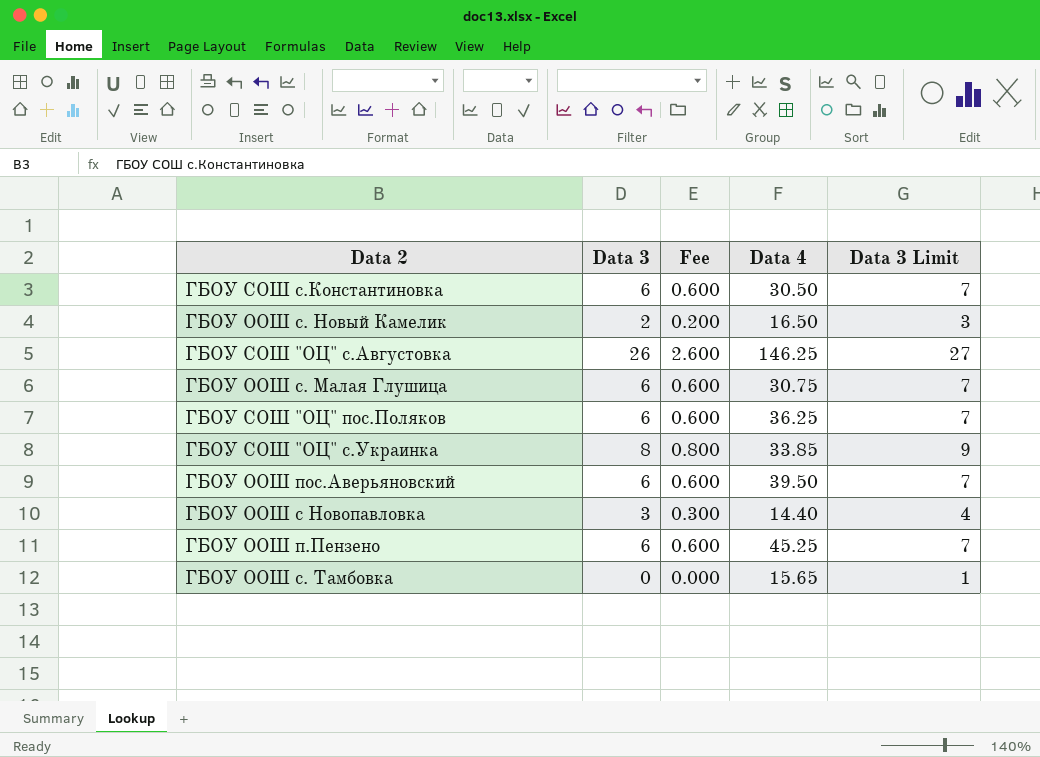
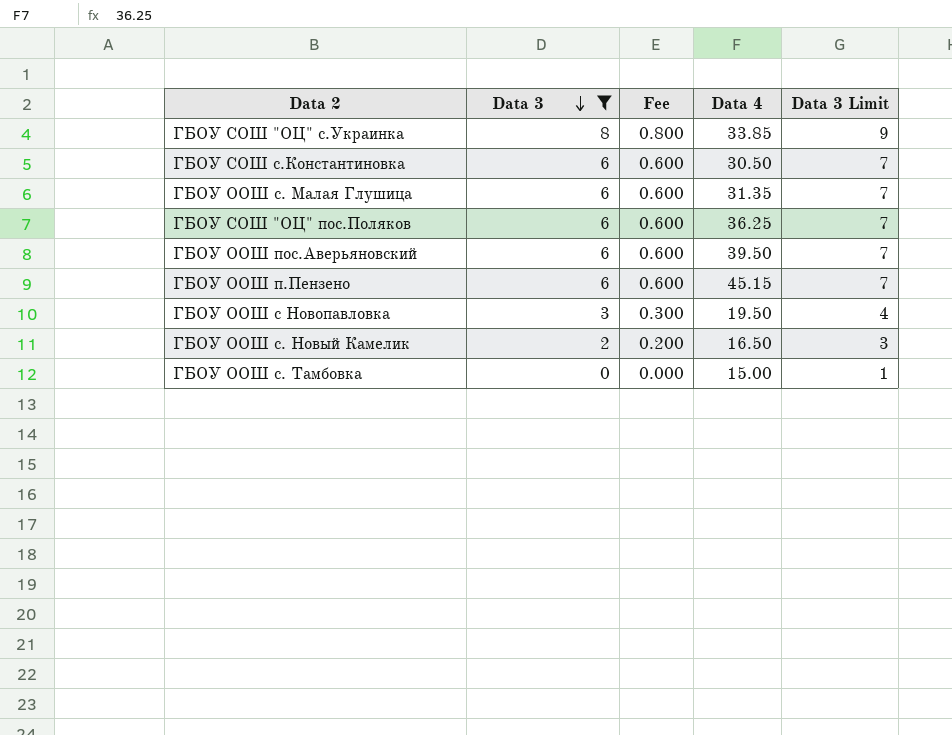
filter: none -> Data 3 != 26
row order: none -> Data 3 descending
ГБОУ ООШ с. Малая Глушица | Data 4: 30.75 -> 31.35
ГБОУ ООШ п.Пензено | Data 4: 45.25 -> 45.15
ГБОУ ООШ с Новопавловка | Data 4: 14.40 -> 19.50
ГБОУ ООШ с. Тамбовка | Data 4: 15.65 -> 15.00

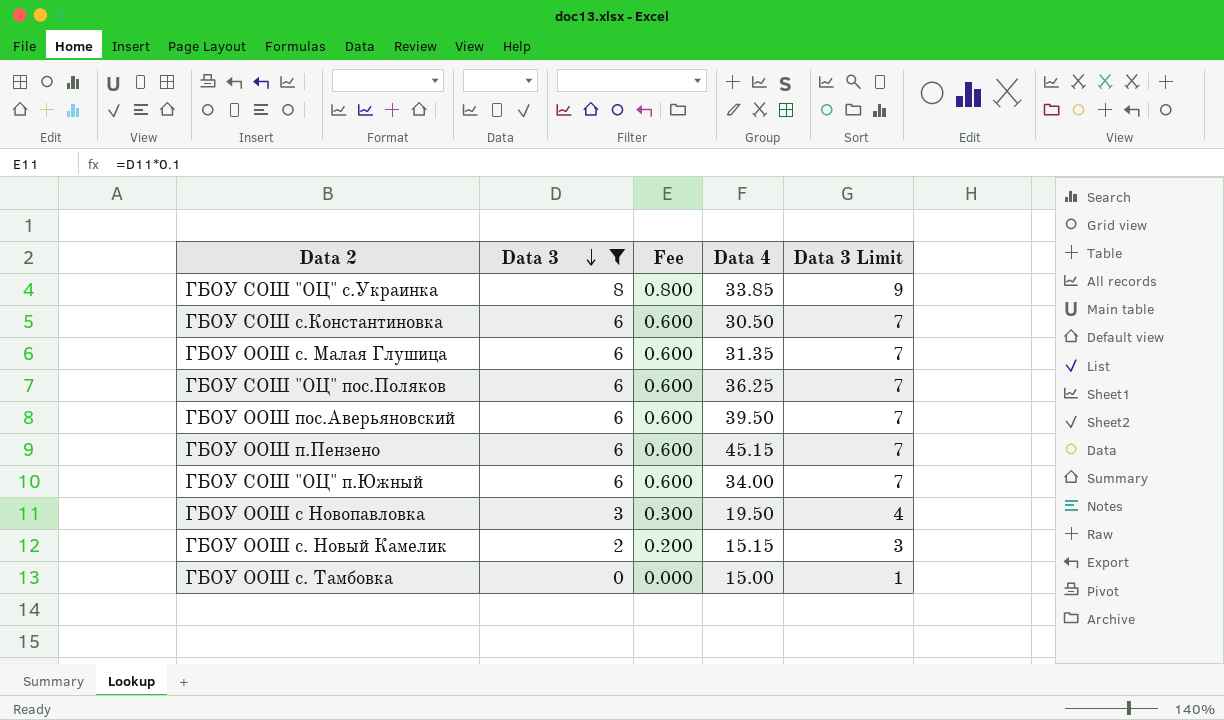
row ГБОУ СОШ "ОЦ" п.Южный: none -> 6 | 0.600 | 34.00 | 7
ГБОУ ООШ с. Новый Камелик | Data 4: 16.50 -> 15.15

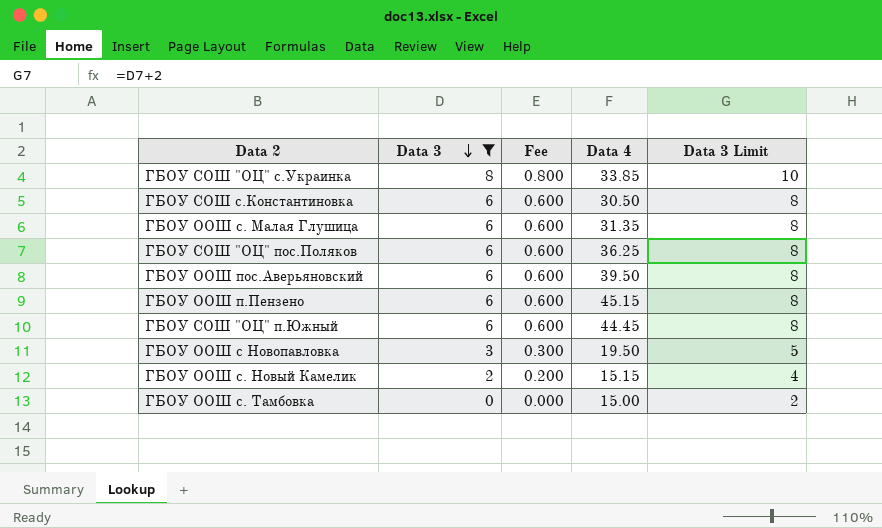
column Data 3 Limit | formula: [Data 3] + 1 -> [Data 3] + 2
ГБОУ СОШ "ОЦ" п.Южный | Data 4: 34.00 -> 44.45

